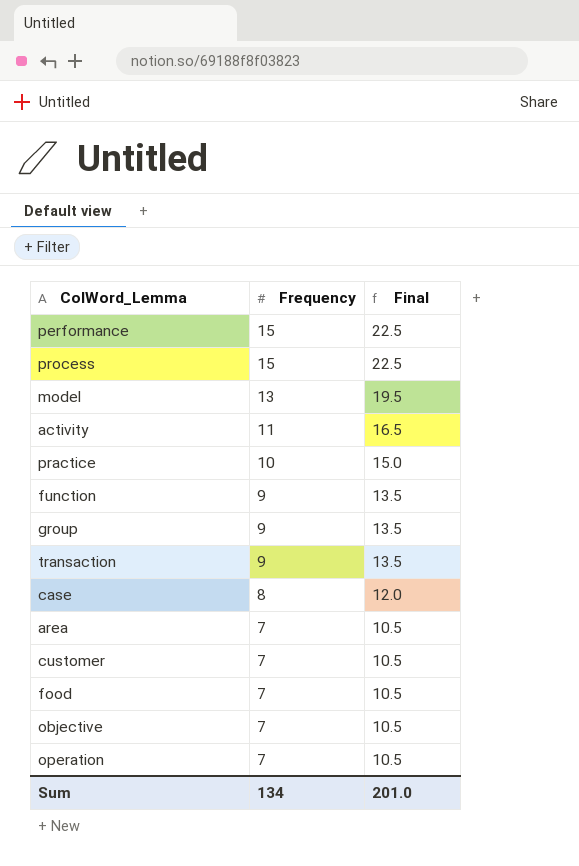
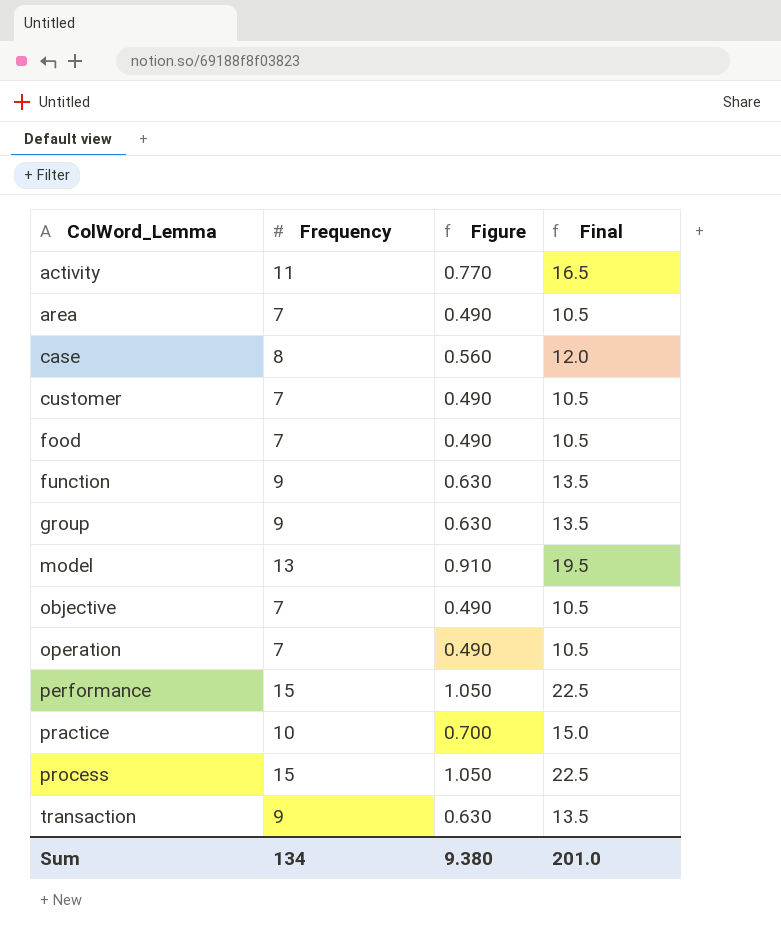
row order: Frequency descending -> ColWord_Lemma ascending
column Figure | formula: none -> [Frequency] * 0.07

